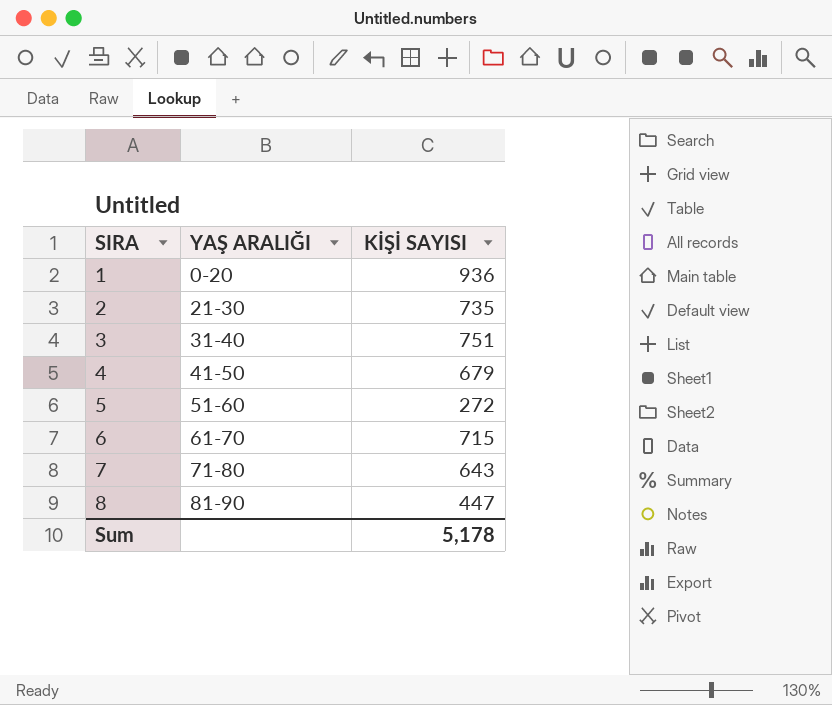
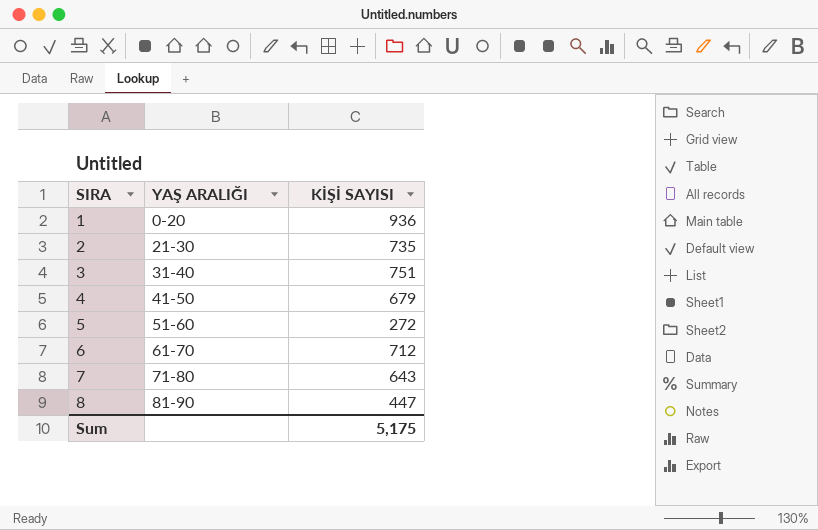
6 | KİŞİ SAYISI: 715 -> 712
Sum | KİŞİ SAYISI: 5,178 -> 5,175

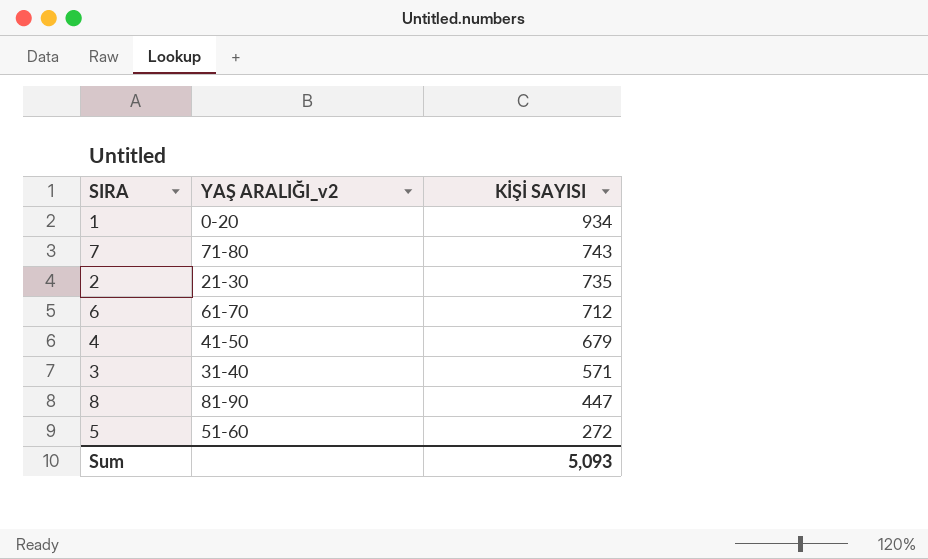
row order: SIRA ascending -> KİŞİ SAYISI descending
column name: YAŞ ARALIĞI -> YAŞ ARALIĞI_v2
1 | KİŞİ SAYISI: 936 -> 934
7 | KİŞİ SAYISI: 643 -> 743
3 | KİŞİ SAYISI: 751 -> 571
Sum | KİŞİ SAYISI: 5,175 -> 5,093

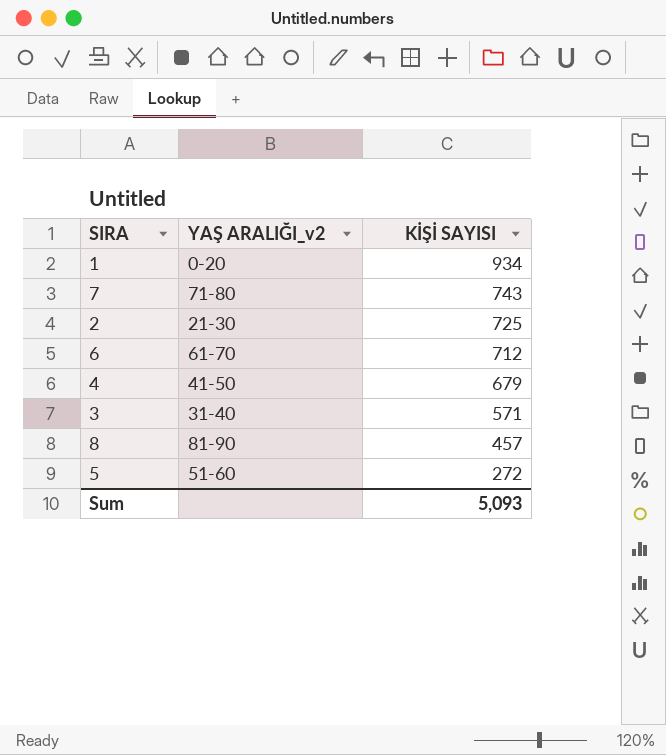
2 | KİŞİ SAYISI: 735 -> 725
8 | KİŞİ SAYISI: 447 -> 457

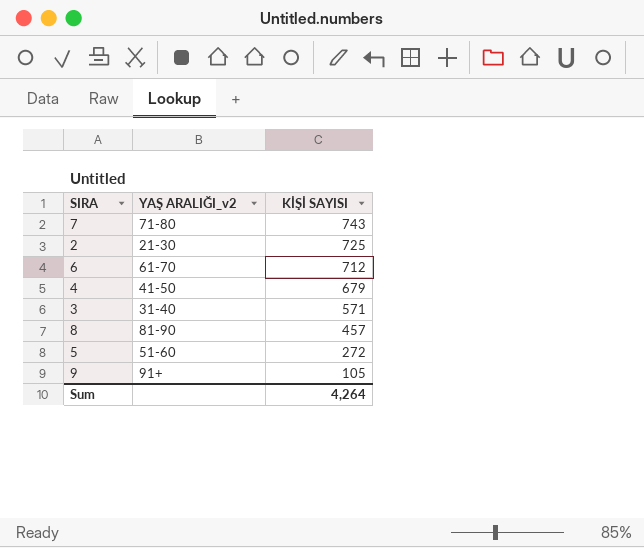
row 1: 0-20 | 934 -> none
row 9: none -> 91+ | 105
Sum | KİŞİ SAYISI: 5,093 -> 4,264

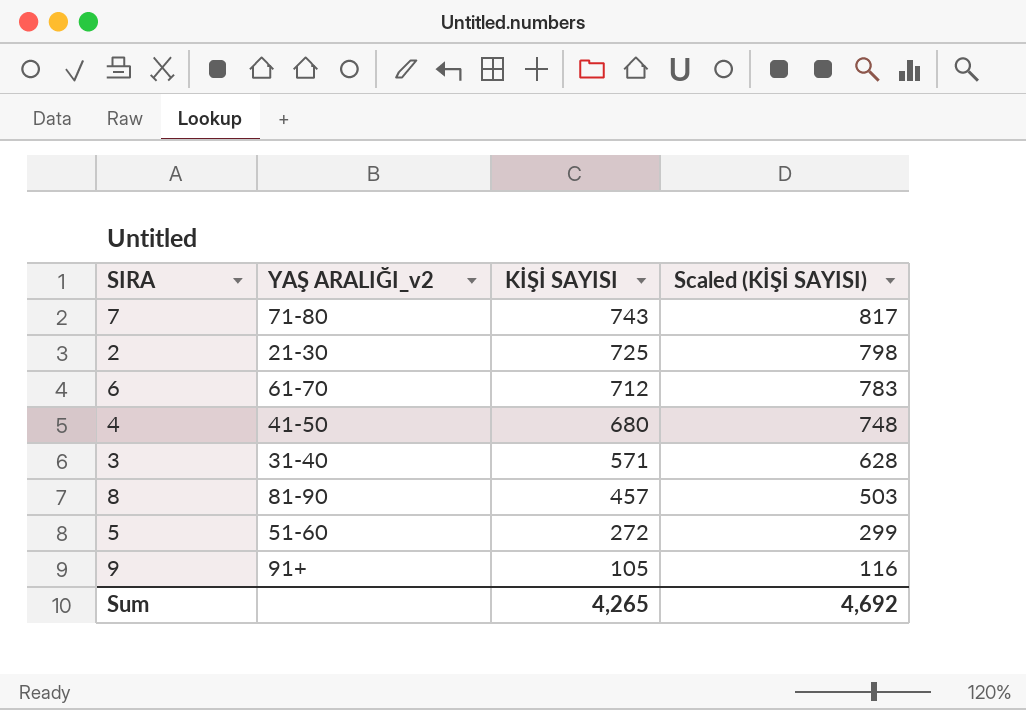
column Scaled (KİŞİ SAYISI) | formula: none -> [KİŞİ SAYISI] * 1.1
4 | KİŞİ SAYISI: 679 -> 680
Sum | KİŞİ SAYISI: 4,264 -> 4,265

